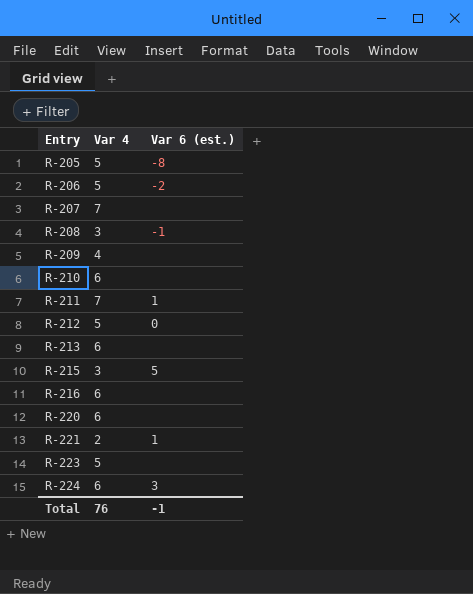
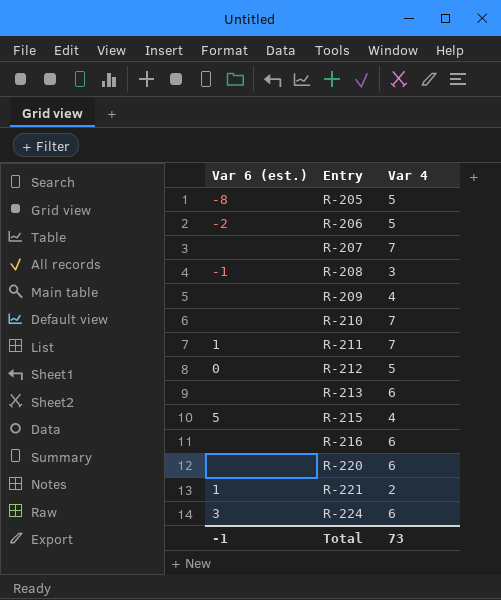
column Var 6 (est.) | position: 3 -> 1
row R-223: 5 | none -> none
R-210 | Var 4: 6 -> 7
R-215 | Var 4: 3 -> 4
Total | Var 4: 76 -> 73

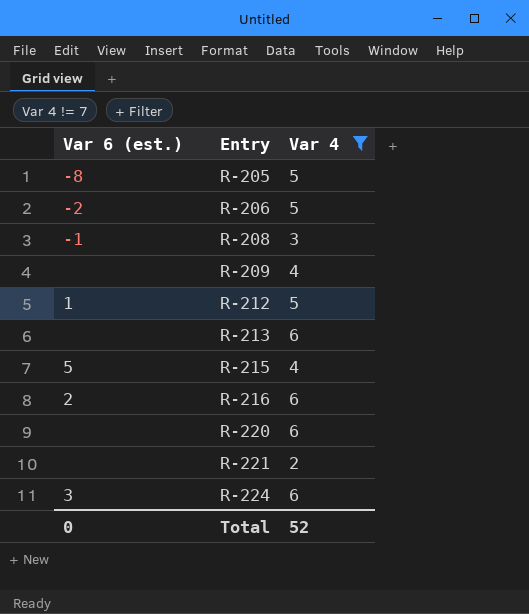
filter: none -> Var 4 != 7
R-212 | Var 6 (est.): 0 -> 1
R-216 | Var 6 (est.): none -> 2
R-221 | Var 6 (est.): 1 -> none
Total | Var 6 (est.): -1 -> 0
Total | Var 4: 73 -> 52

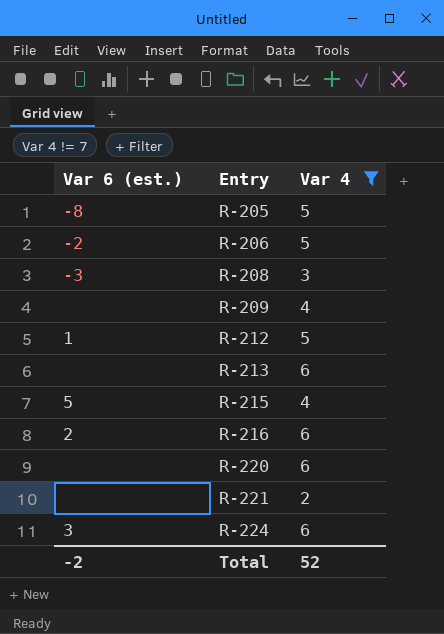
R-208 | Var 6 (est.): -1 -> -3
Total | Var 6 (est.): 0 -> -2

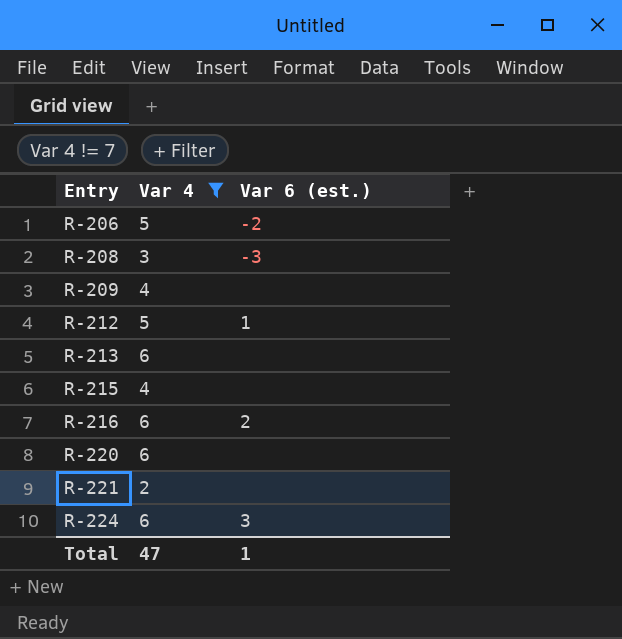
column Var 6 (est.) | position: 1 -> 3
row R-205: -8 | 5 -> none
R-215 | Var 6 (est.): 5 -> none
Total | Var 4: 52 -> 47
Total | Var 6 (est.): -2 -> 1

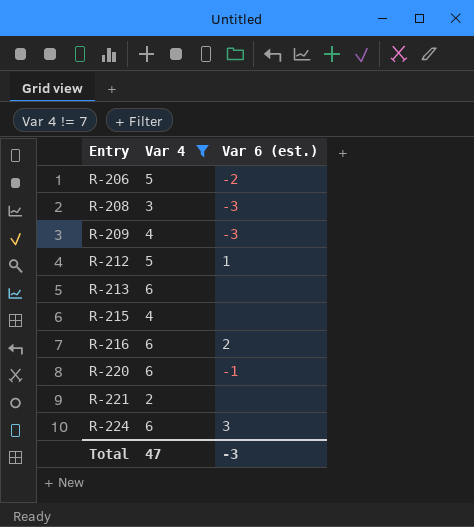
R-209 | Var 6 (est.): none -> -3
R-220 | Var 6 (est.): none -> -1
Total | Var 6 (est.): 1 -> -3

